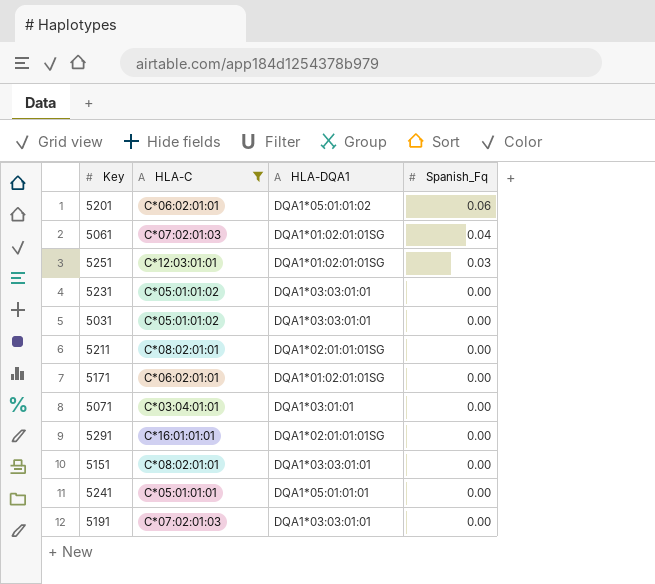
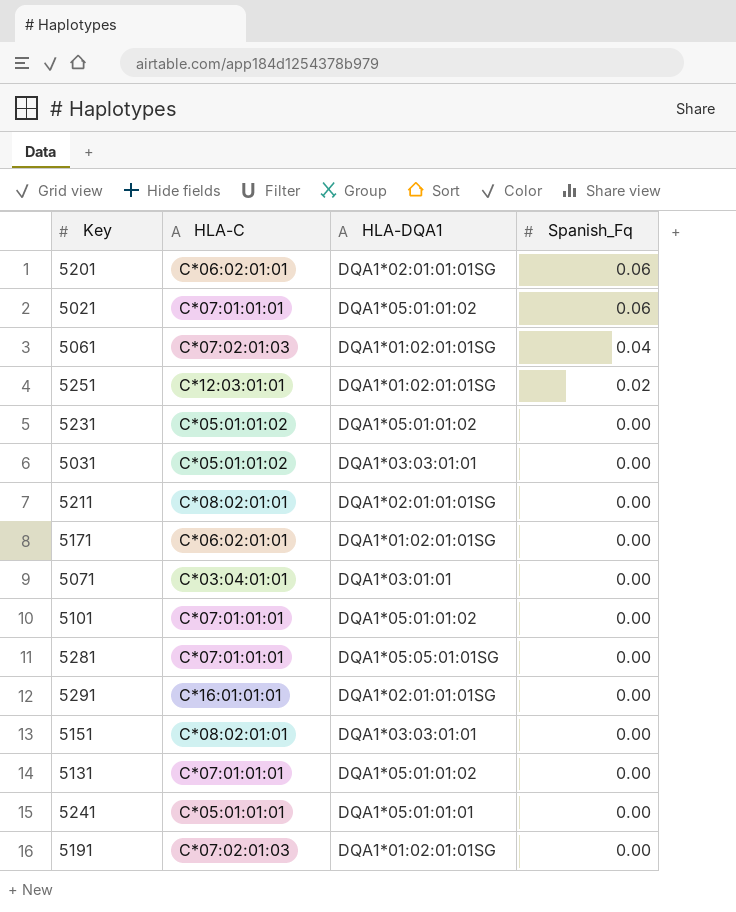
filter: HLA-C != C*07:01:01:01 -> none
5201 | HLA-DQA1: DQA1*05:01:01:02 -> DQA1*02:01:01:01SG
5251 | Spanish_Fq: 0.03 -> 0.02
5231 | HLA-DQA1: DQA1*03:03:01:01 -> DQA1*05:01:01:02
5191 | HLA-DQA1: DQA1*03:03:01:01 -> DQA1*01:02:01:01SG

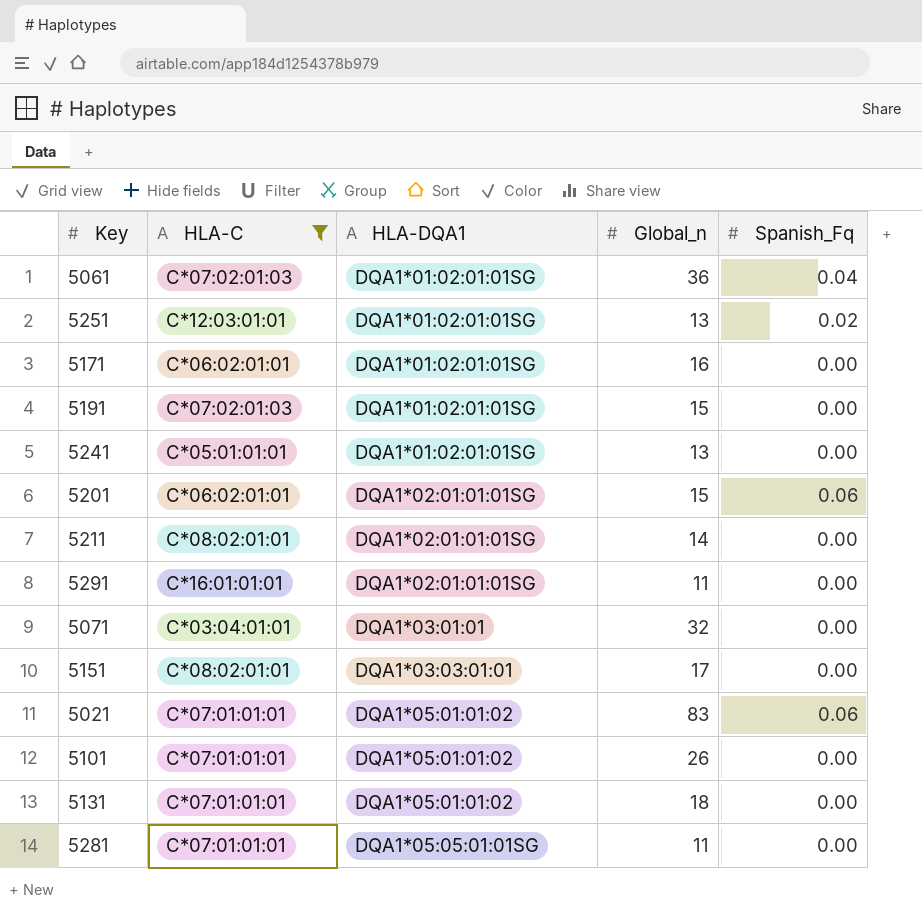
filter: none -> HLA-C != C*05:01:01:02
row order: Spanish_Fq descending -> HLA-DQA1 ascending
column Global_n | position: none -> 4
5241 | HLA-DQA1: DQA1*05:01:01:01 -> DQA1*01:02:01:01SG

